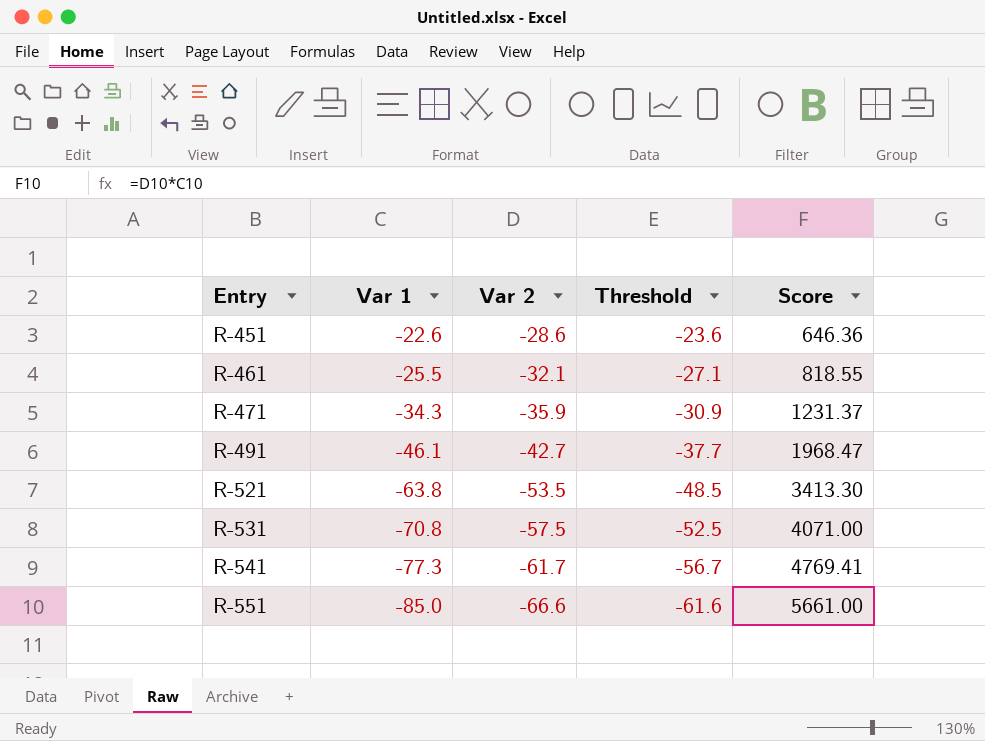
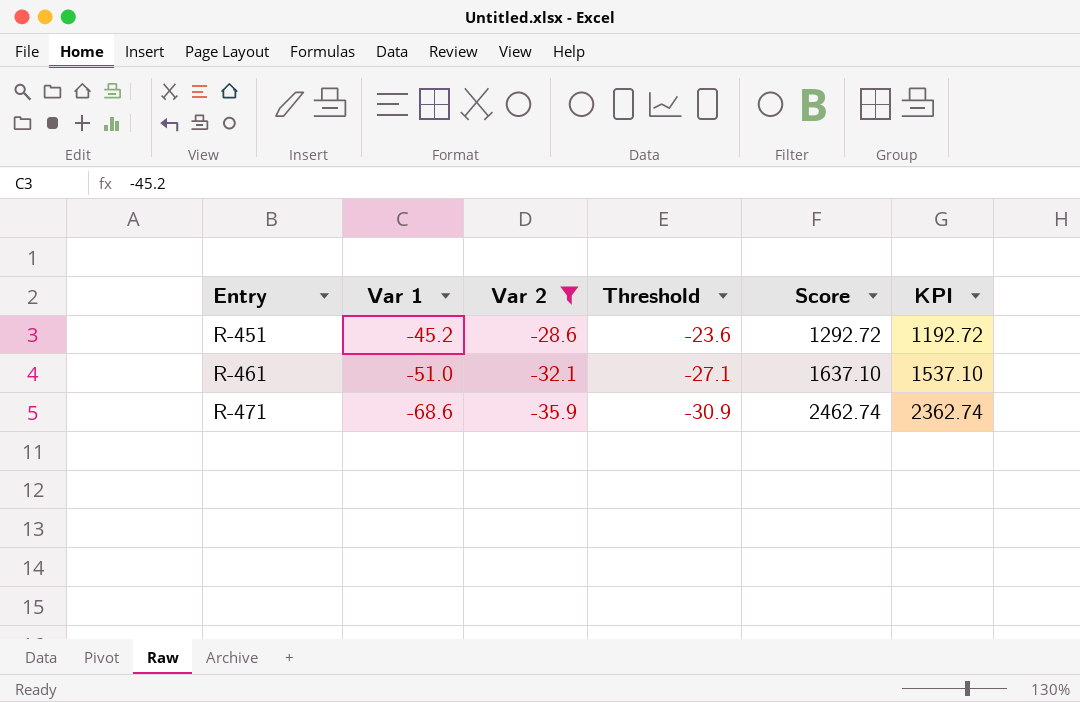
filter: none -> Var 2 >= -35.9
column KPI | formula: none -> [Score] - 100
R-451 | Var 1: -22.6 -> -45.2
R-451 | Score: 646.36 -> 1292.72
R-461 | Var 1: -25.5 -> -51.0
R-461 | Score: 818.55 -> 1637.10
R-471 | Var 1: -34.3 -> -68.6
R-471 | Score: 1231.37 -> 2462.74

